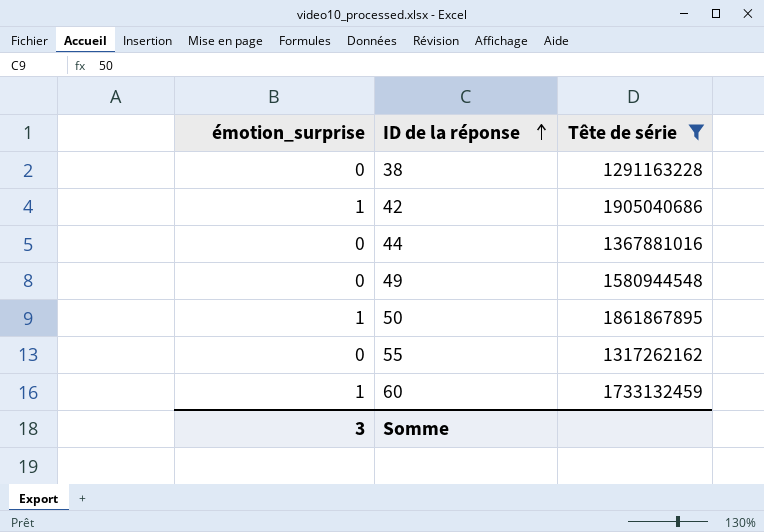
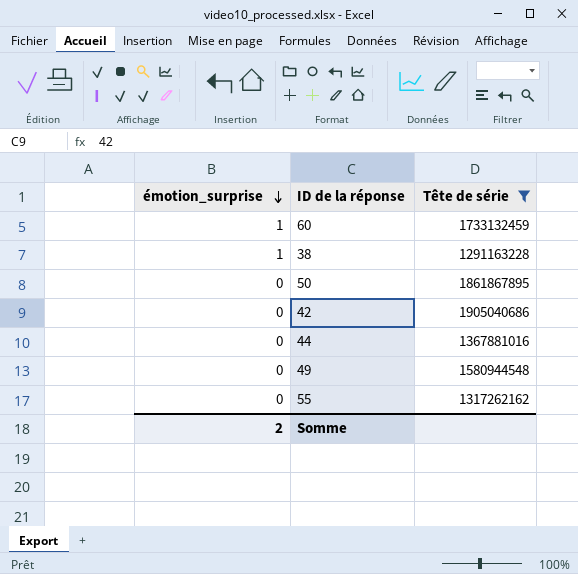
row order: ID de la réponse ascending -> émotion_surprise descending
38 | émotion_surprise: 0 -> 1
50 | émotion_surprise: 1 -> 0
42 | émotion_surprise: 1 -> 0
Somme | émotion_surprise: 3 -> 2

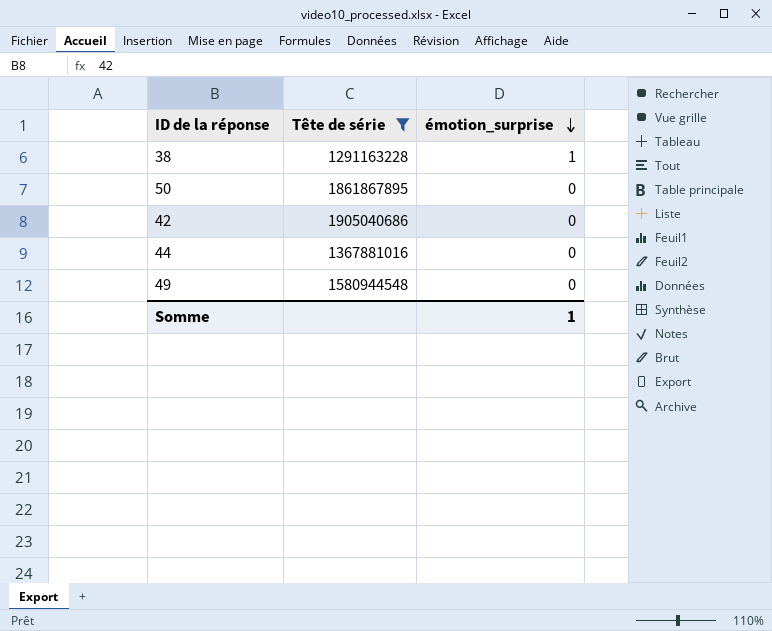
column émotion_surprise | position: 1 -> 3
row 60: 1 | 1733132459 -> none
row 55: 0 | 1317262162 -> none
Somme | émotion_surprise: 2 -> 1

